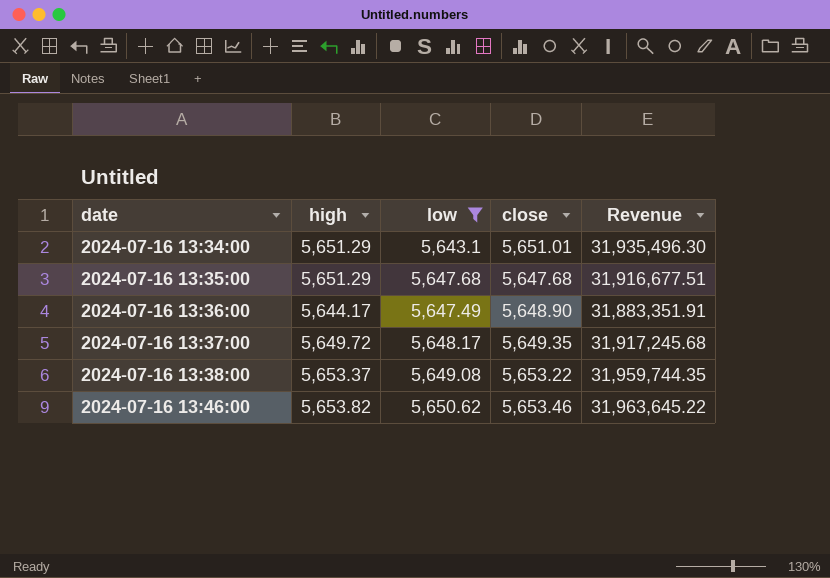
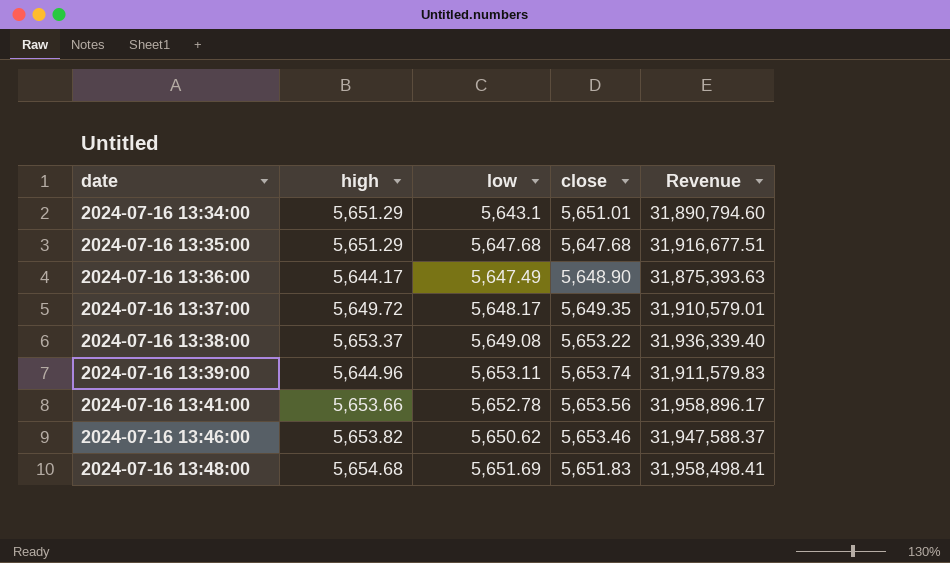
filter: low <= 5,650.62 -> none
column Revenue | formula: [high] * [close] -> [high] * [low]

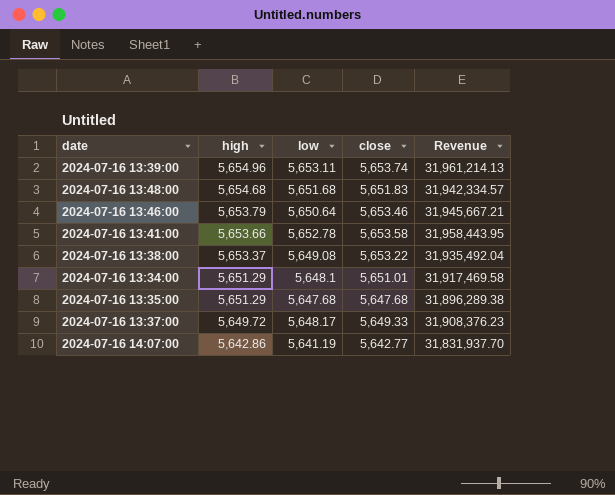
row order: date ascending -> high descending
column Revenue | formula: [high] * [low] -> [low] * [close]
row 2024-07-16 13:36:00: 5,644.17 | 5,647.49 | 5,648.90 | 31,875,393.63 -> none
2024-07-16 13:39:00 | high: 5,644.96 -> 5,654.96
2024-07-16 13:48:00 | low: 5,651.69 -> 5,651.68
2024-07-16 13:46:00 | high: 5,653.82 -> 5,653.79
2024-07-16 13:46:00 | low: 5,650.62 -> 5,650.64
2024-07-16 13:41:00 | close: 5,653.56 -> 5,653.58
2024-07-16 13:34:00 | low: 5,643.1 -> 5,648.1
2024-07-16 13:37:00 | close: 5,649.35 -> 5,649.33
row 2024-07-16 14:07:00: none -> 5,642.86 | 5,641.19 | 5,642.77 | 31,831,937.70

